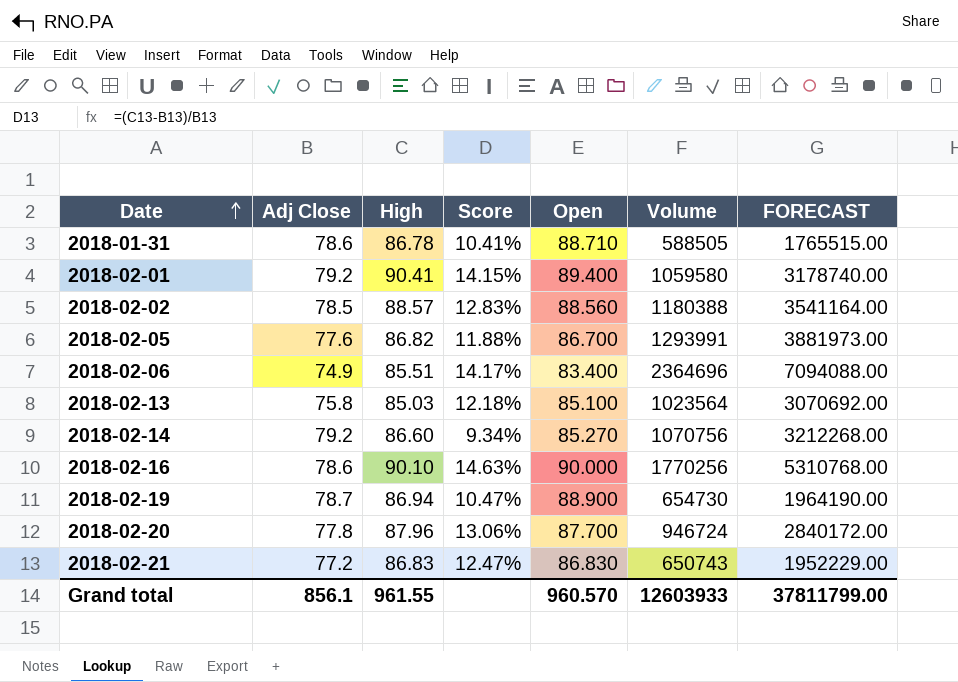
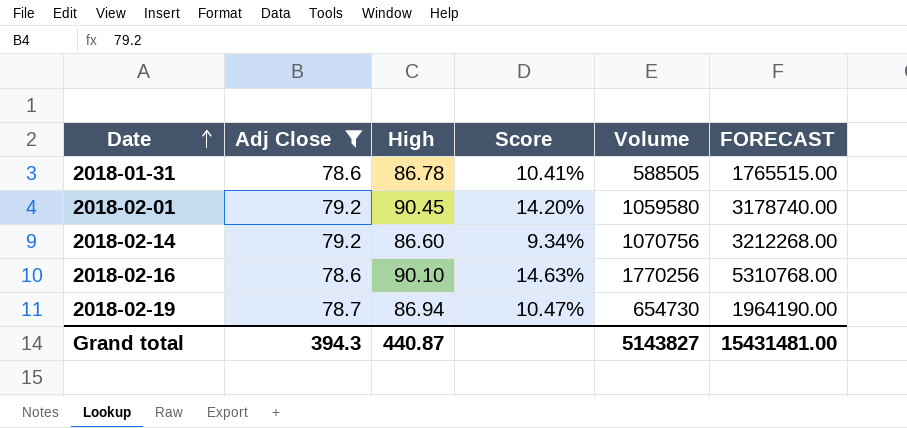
filter: none -> Adj Close >= 78.6
column Open | position: 5 -> none
2018-02-01 | High: 90.41 -> 90.45
2018-02-01 | Score: 14.15% -> 14.20%
Grand total | Adj Close: 856.1 -> 394.3
Grand total | High: 961.55 -> 440.87
Grand total | Volume: 12603933 -> 5143827
Grand total | FORECAST: 37811799.00 -> 15431481.00

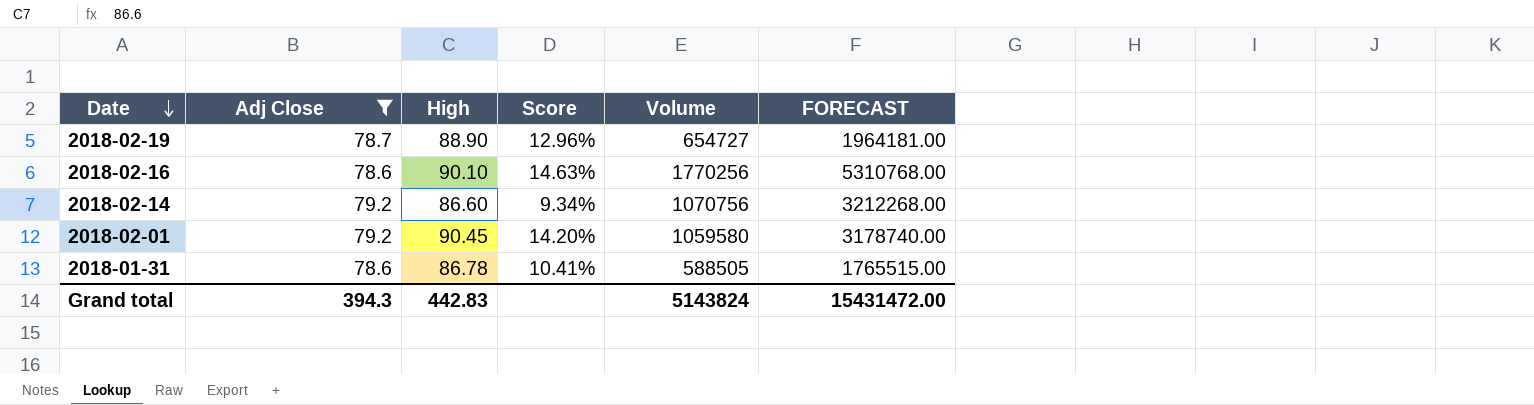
row order: Date ascending -> Date descending
2018-02-19 | High: 86.94 -> 88.90
2018-02-19 | Score: 10.47% -> 12.96%
2018-02-19 | Volume: 654730 -> 654727
2018-02-19 | FORECAST: 1964190.00 -> 1964181.00
Grand total | High: 440.87 -> 442.83
Grand total | Volume: 5143827 -> 5143824
Grand total | FORECAST: 15431481.00 -> 15431472.00

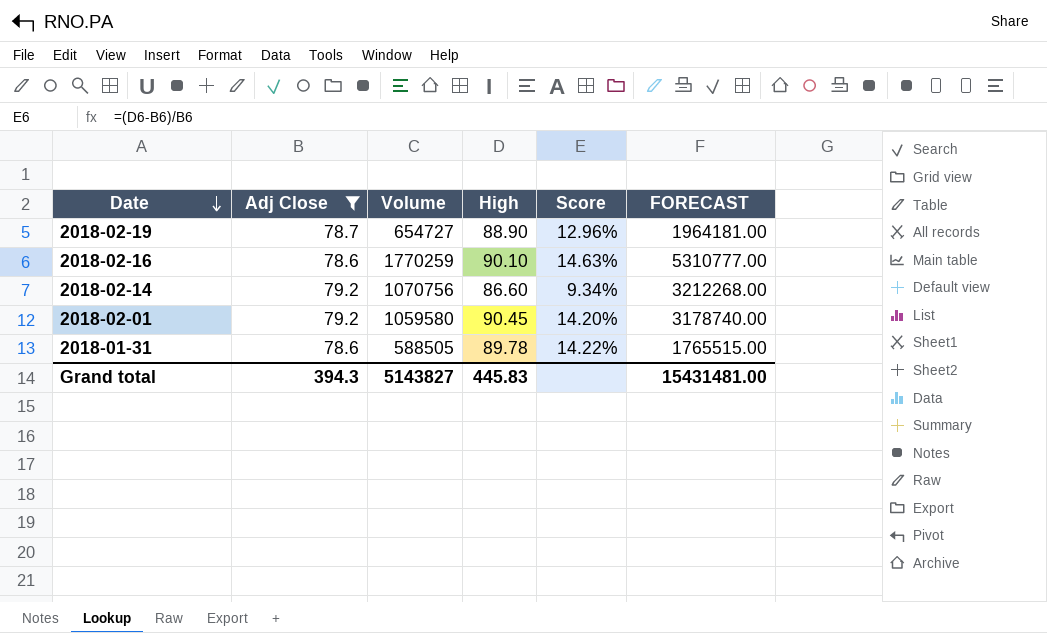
column Volume | position: 5 -> 3
2018-02-16 | Volume: 1770256 -> 1770259
2018-02-16 | FORECAST: 5310768.00 -> 5310777.00
2018-01-31 | High: 86.78 -> 89.78
2018-01-31 | Score: 10.41% -> 14.22%
Grand total | Volume: 5143824 -> 5143827
Grand total | High: 442.83 -> 445.83
Grand total | FORECAST: 15431472.00 -> 15431481.00

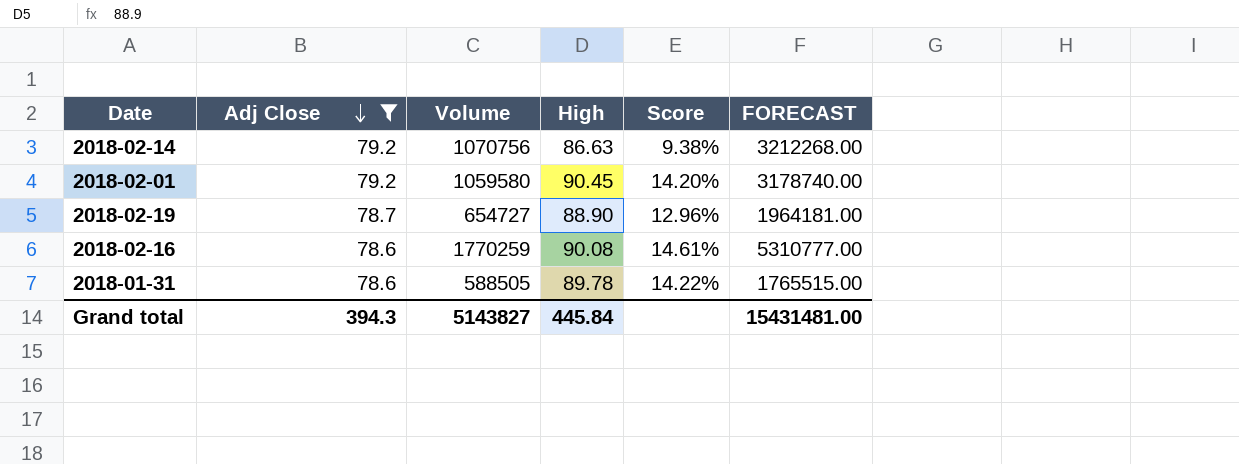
row order: Date descending -> Adj Close descending
2018-02-14 | High: 86.60 -> 86.63
2018-02-14 | Score: 9.34% -> 9.38%
2018-02-16 | High: 90.10 -> 90.08
2018-02-16 | Score: 14.63% -> 14.61%
Grand total | High: 445.83 -> 445.84

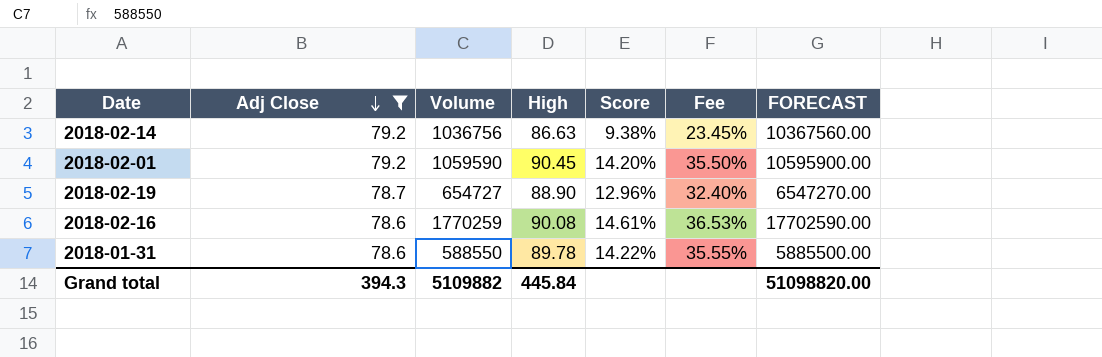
column Fee | formula: none -> [Score] * 2.5
column FORECAST | formula: [Volume] * 3 -> [Volume] * 10
2018-02-14 | Volume: 1070756 -> 1036756
2018-02-01 | Volume: 1059580 -> 1059590
2018-01-31 | Volume: 588505 -> 588550
Grand total | Volume: 5143827 -> 5109882
Grand total | FORECAST: 15431481.00 -> 51098820.00

